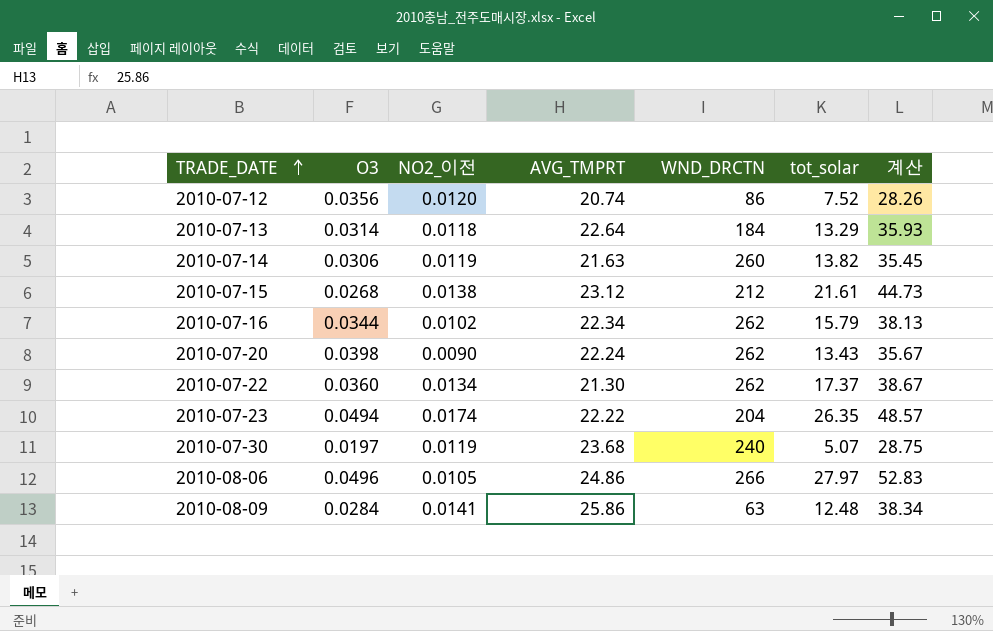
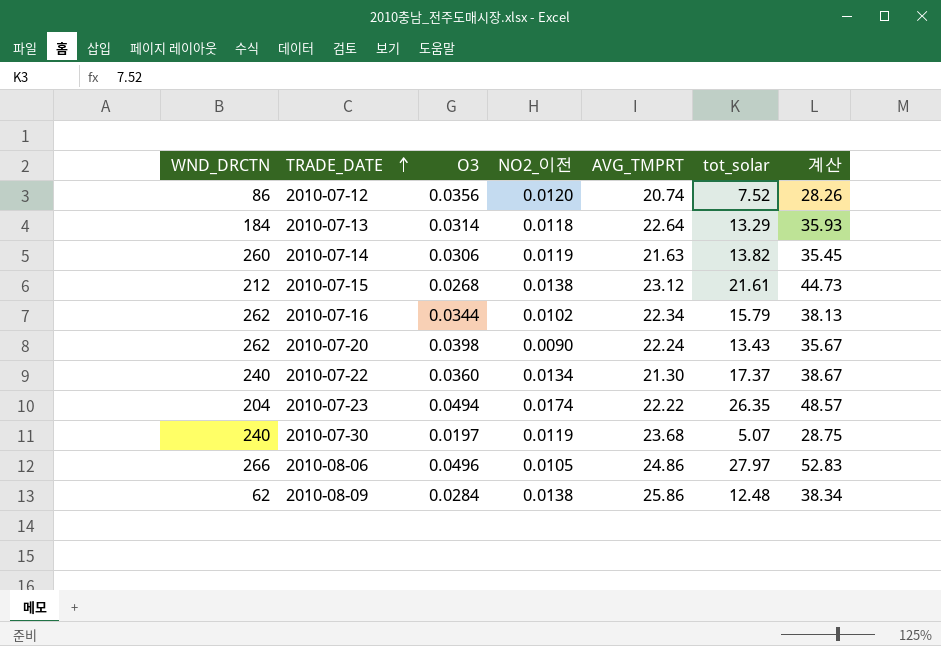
column WND_DRCTN | position: 5 -> 1
2010-07-22 | WND_DRCTN: 262 -> 240
2010-08-09 | WND_DRCTN: 63 -> 62
2010-08-09 | NO2_이전: 0.0141 -> 0.0138

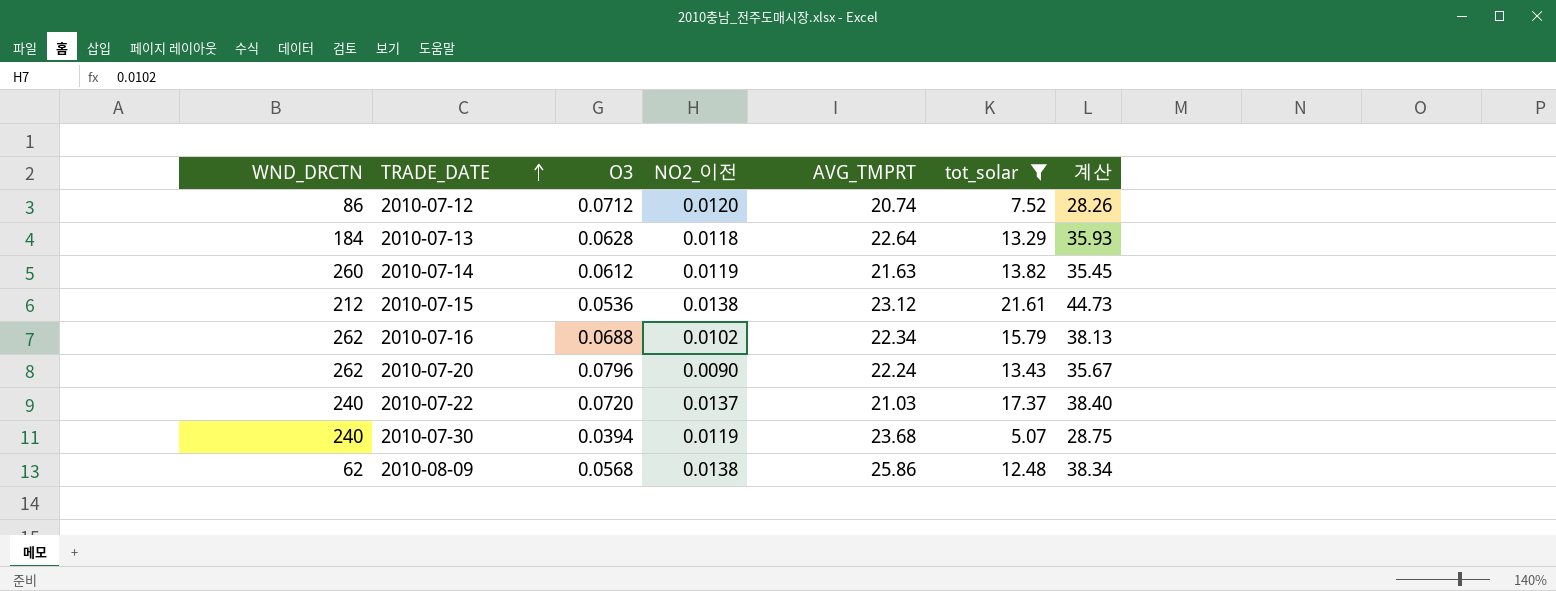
filter: none -> tot_solar <= 21.61
2010-07-12 | O3: 0.0356 -> 0.0712
2010-07-13 | O3: 0.0314 -> 0.0628
2010-07-14 | O3: 0.0306 -> 0.0612
2010-07-15 | O3: 0.0268 -> 0.0536
2010-07-16 | O3: 0.0344 -> 0.0688
2010-07-20 | O3: 0.0398 -> 0.0796
2010-07-22 | O3: 0.0360 -> 0.0720
2010-07-22 | NO2_이전: 0.0134 -> 0.0137
2010-07-22 | AVG_TMPRT: 21.30 -> 21.03
2010-07-22 | 계산: 38.67 -> 38.40
2010-07-30 | O3: 0.0197 -> 0.0394
2010-08-09 | O3: 0.0284 -> 0.0568

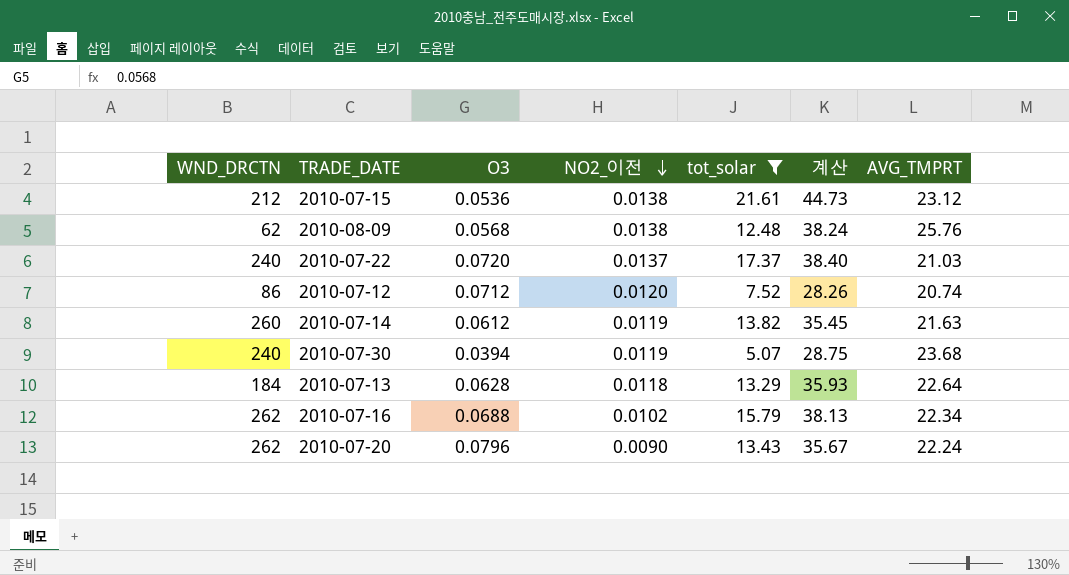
row order: TRADE_DATE ascending -> NO2_이전 descending
column AVG_TMPRT | position: 5 -> 7
2010-08-09 | 계산: 38.34 -> 38.24
2010-08-09 | AVG_TMPRT: 25.86 -> 25.76

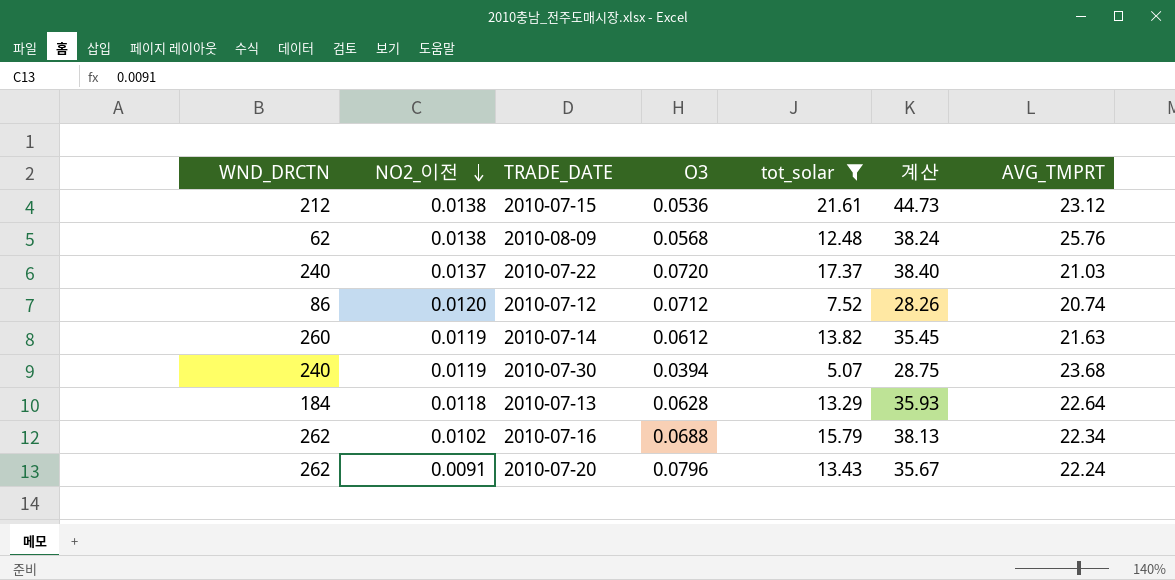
column NO2_이전 | position: 4 -> 2
2010-07-20 | NO2_이전: 0.0090 -> 0.0091

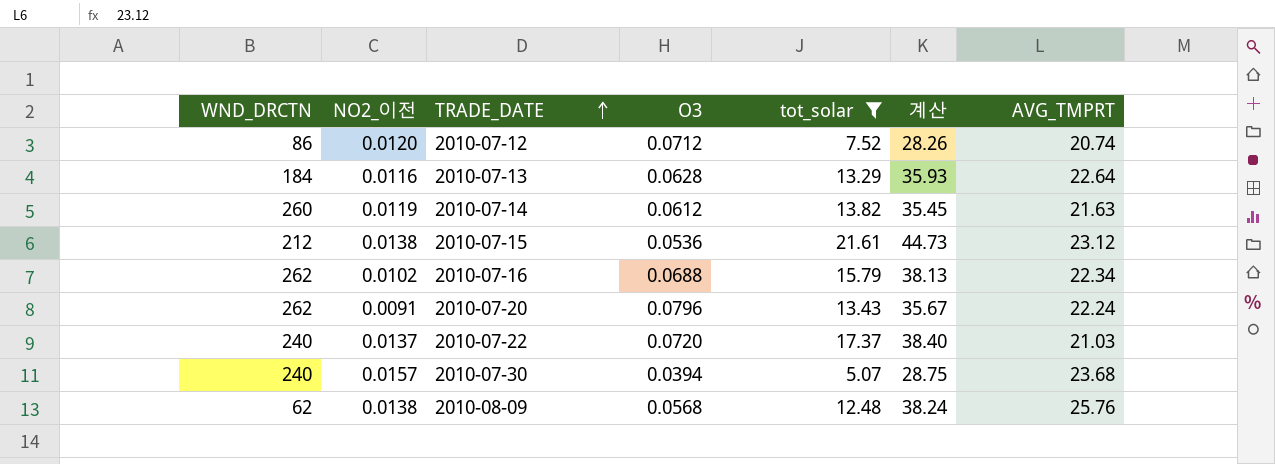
row order: NO2_이전 descending -> TRADE_DATE ascending
2010-07-13 | NO2_이전: 0.0118 -> 0.0116
2010-07-30 | NO2_이전: 0.0119 -> 0.0157

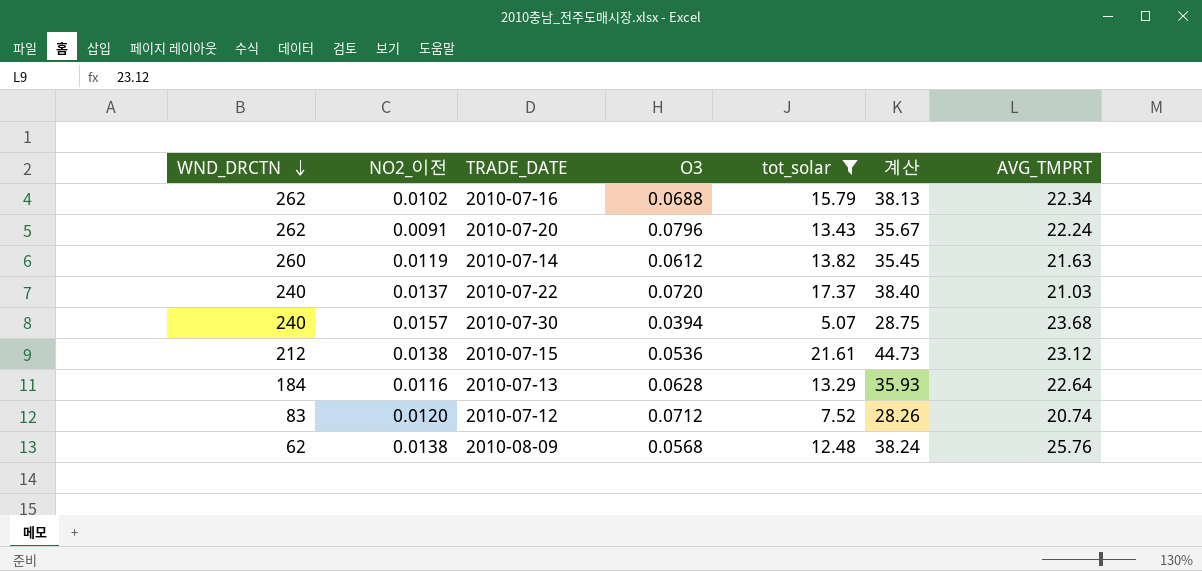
row order: TRADE_DATE ascending -> WND_DRCTN descending
2010-07-12 | WND_DRCTN: 86 -> 83

